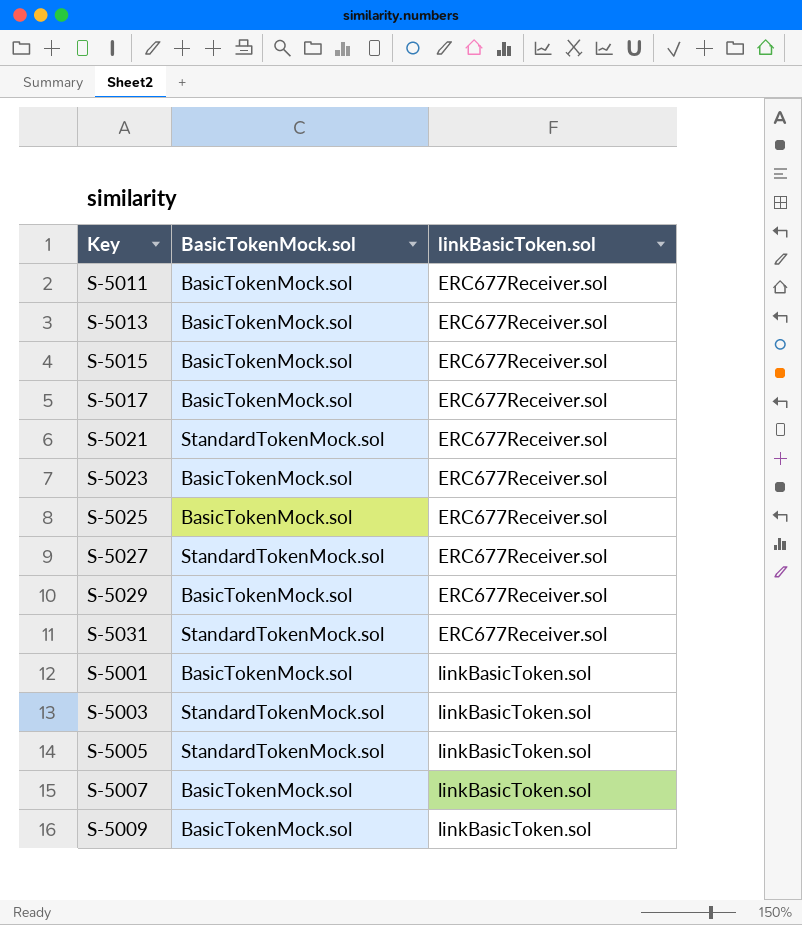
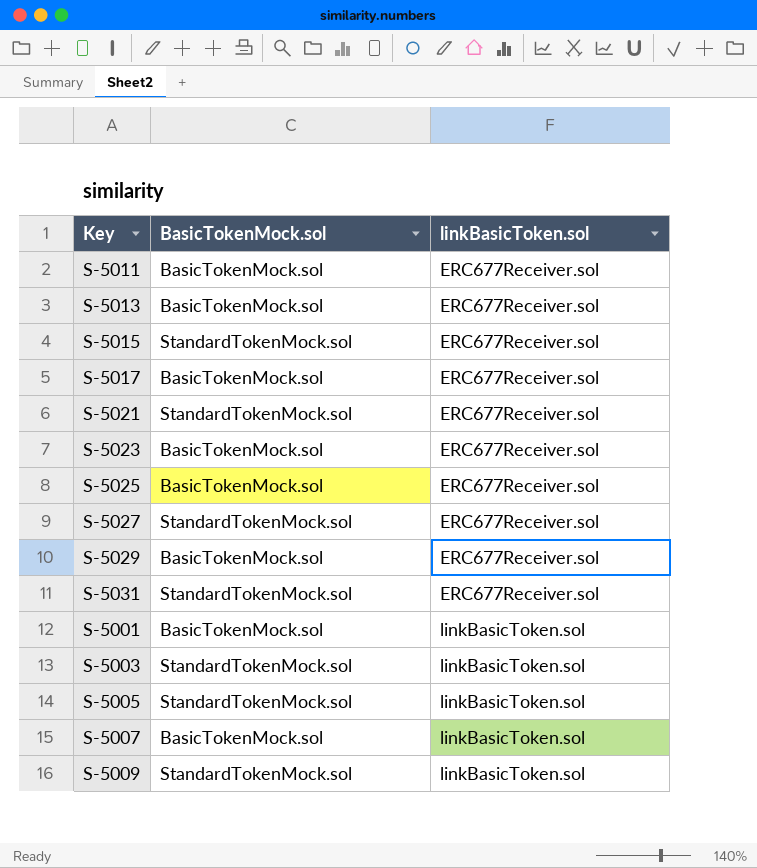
S-5015 | BasicTokenMock.sol: BasicTokenMock.sol -> StandardTokenMock.sol
S-5009 | BasicTokenMock.sol: BasicTokenMock.sol -> StandardTokenMock.sol

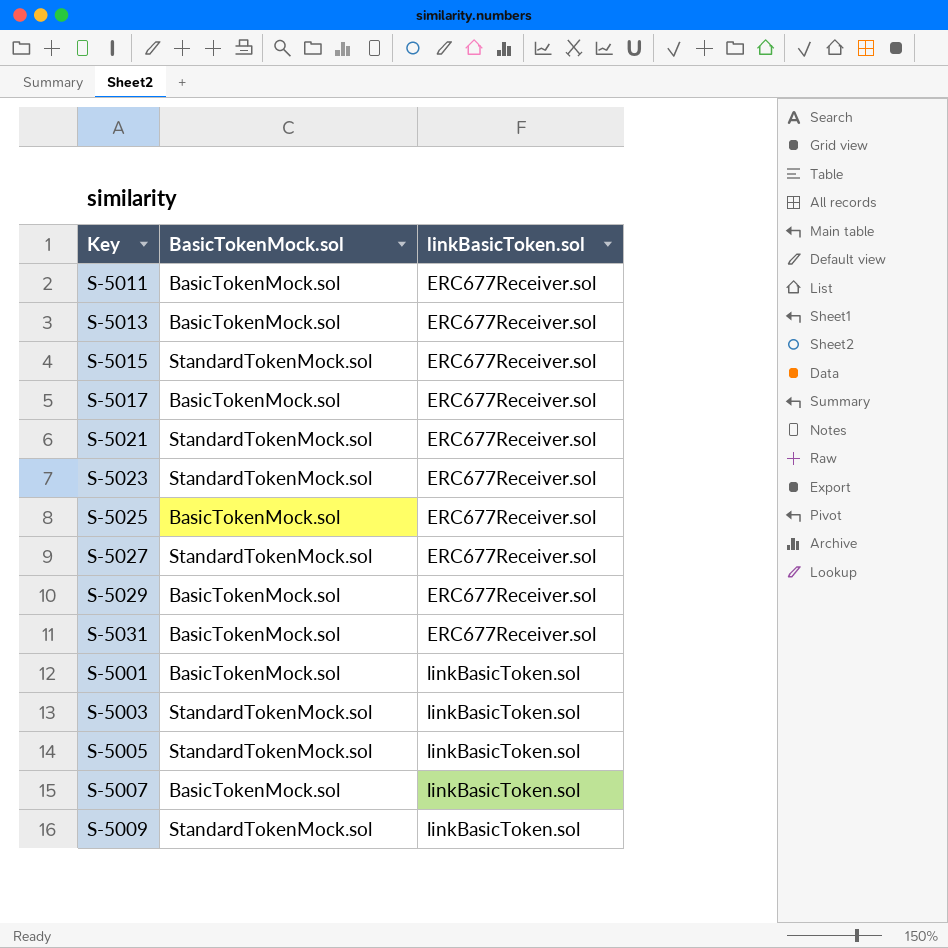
S-5023 | BasicTokenMock.sol: BasicTokenMock.sol -> StandardTokenMock.sol
S-5031 | BasicTokenMock.sol: StandardTokenMock.sol -> BasicTokenMock.sol

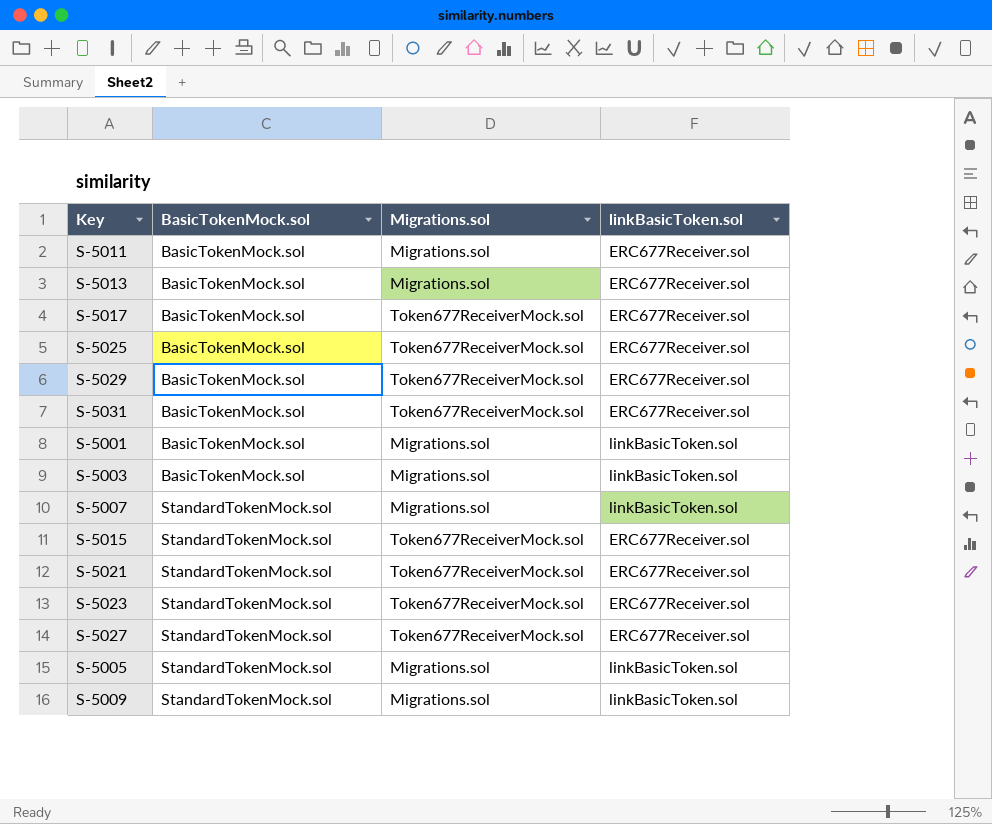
row order: linkBasicToken.sol ascending -> BasicTokenMock.sol ascending
column Migrations.sol | position: none -> 3
S-5003 | BasicTokenMock.sol: StandardTokenMock.sol -> BasicTokenMock.sol
S-5007 | BasicTokenMock.sol: BasicTokenMock.sol -> StandardTokenMock.sol

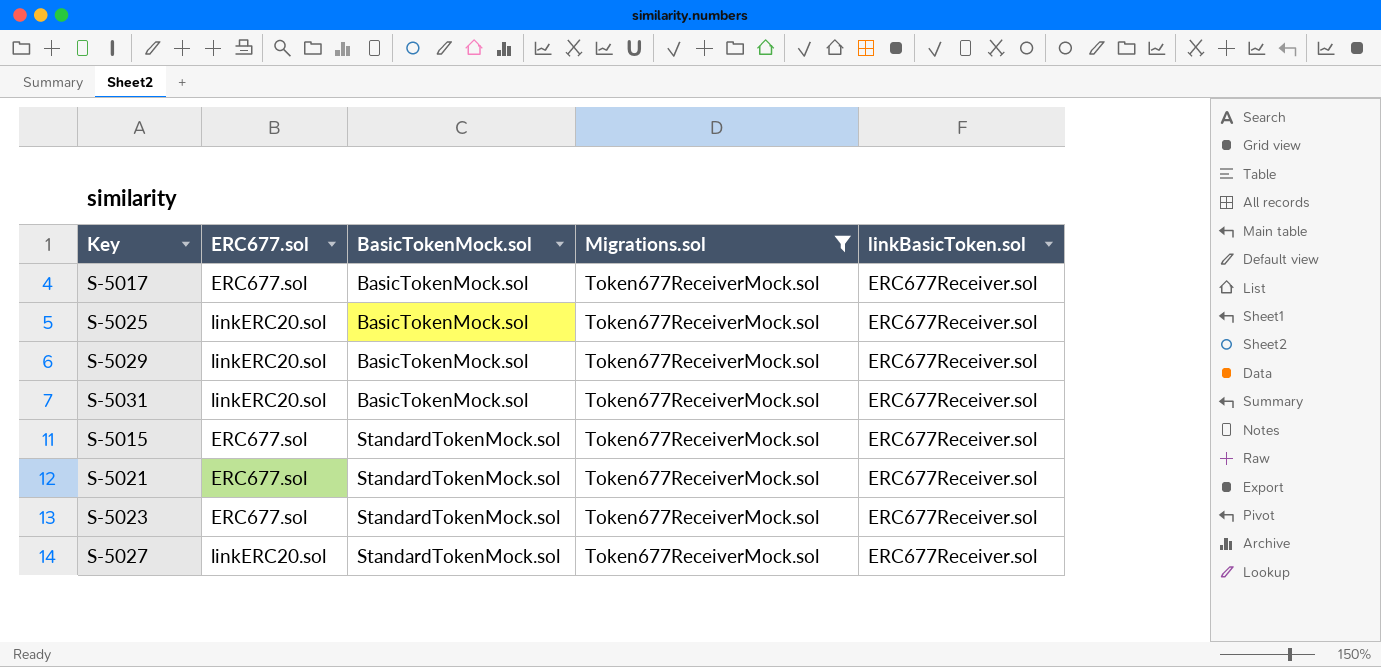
filter: none -> Migrations.sol = Token677ReceiverMock.sol
column ERC677.sol | position: none -> 2

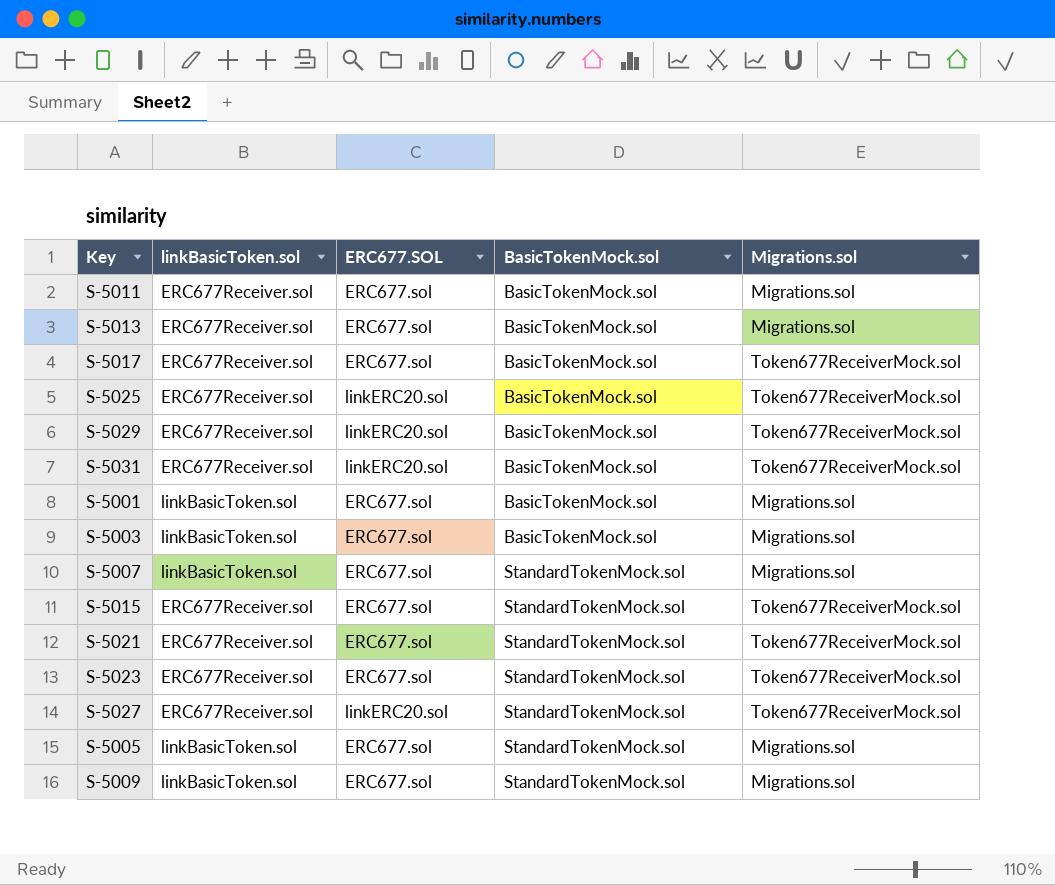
filter: Migrations.sol = Token677ReceiverMock.sol -> none
column linkBasicToken.sol | position: 5 -> 2
column name: ERC677.sol -> ERC677.SOL

